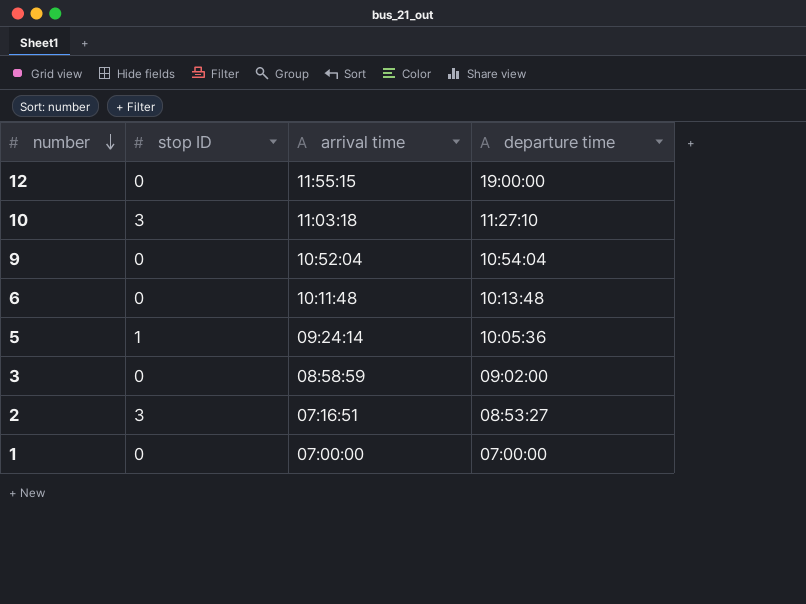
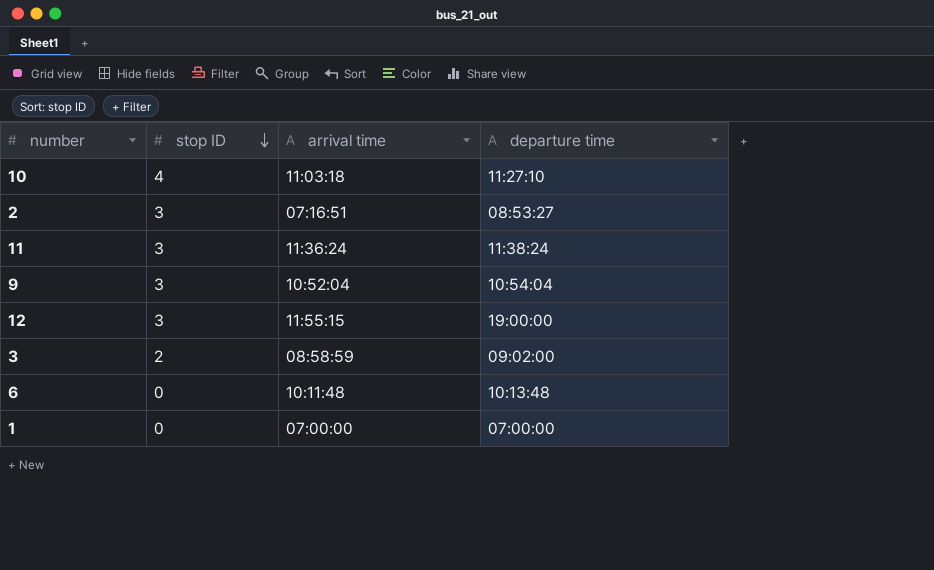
row order: number descending -> stop ID descending
row 5: 1 | 09:24:14 | 10:05:36 -> none
10 | stop ID: 3 -> 4
row 11: none -> 3 | 11:36:24 | 11:38:24
9 | stop ID: 0 -> 3
12 | stop ID: 0 -> 3
3 | stop ID: 0 -> 2

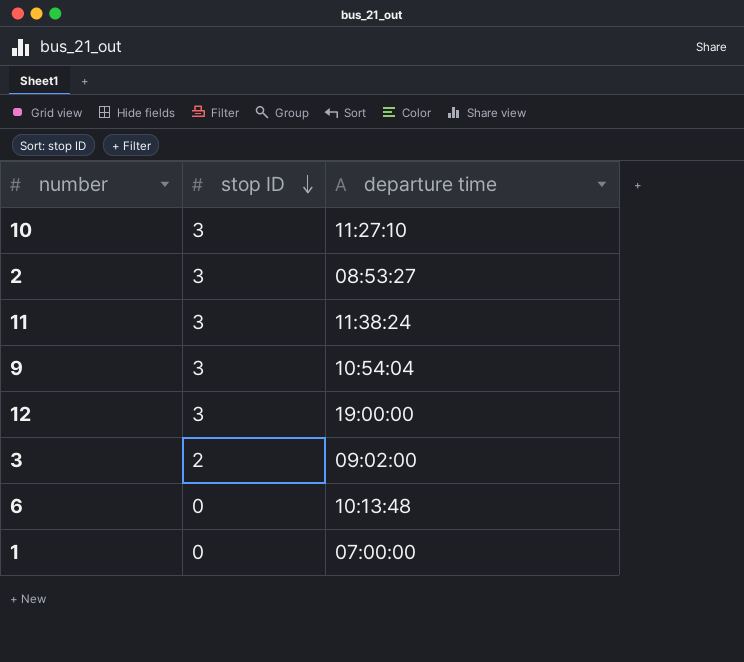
column arrival time | position: 3 -> none
10 | stop ID: 4 -> 3

